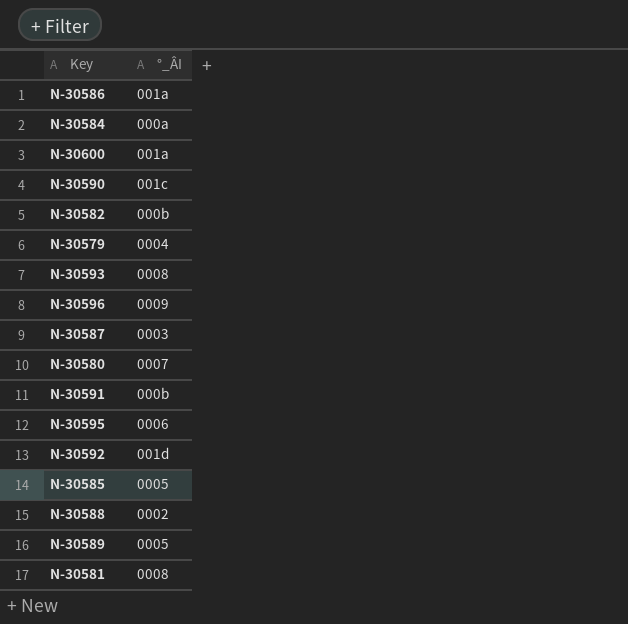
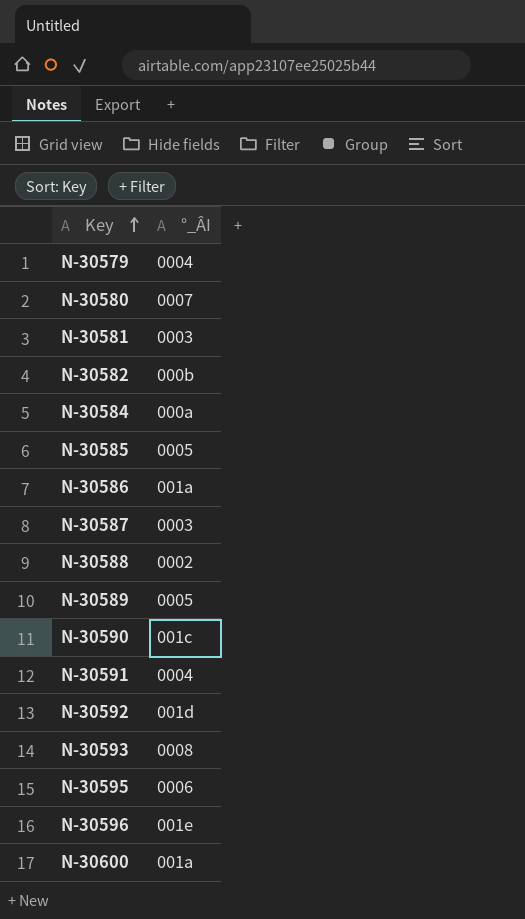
row order: none -> Key ascending
N-30581 | °_ÂI: 0008 -> 0003
N-30591 | °_ÂI: 000b -> 0004
N-30596 | °_ÂI: 0009 -> 001e

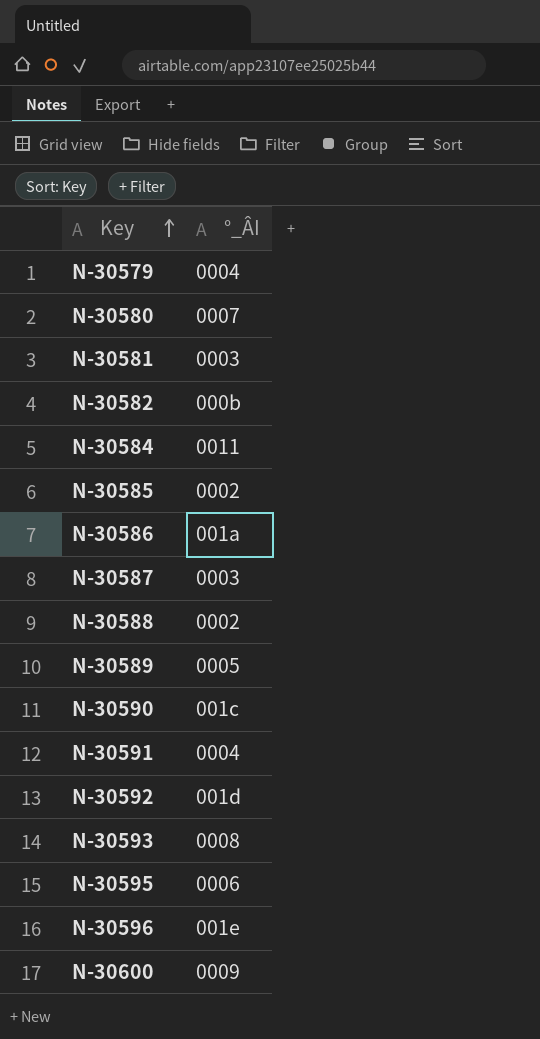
N-30584 | °_ÂI: 000a -> 0011
N-30585 | °_ÂI: 0005 -> 0002
N-30600 | °_ÂI: 001a -> 0009

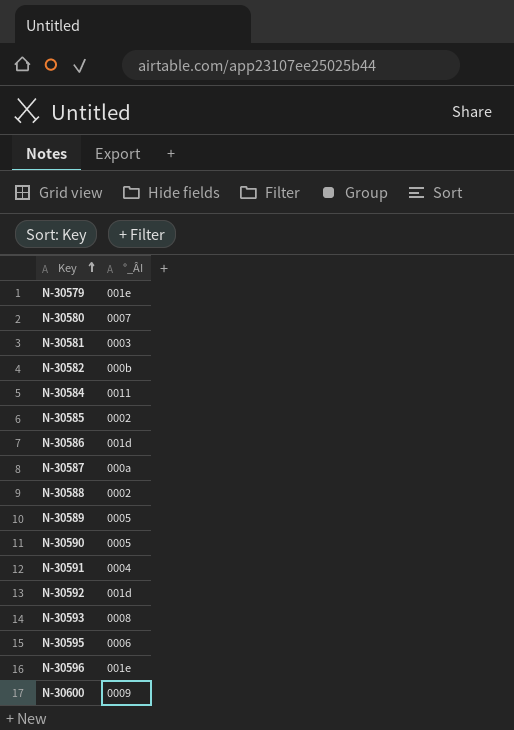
N-30579 | °_ÂI: 0004 -> 001e
N-30586 | °_ÂI: 001a -> 001d
N-30587 | °_ÂI: 0003 -> 000a
N-30590 | °_ÂI: 001c -> 0005

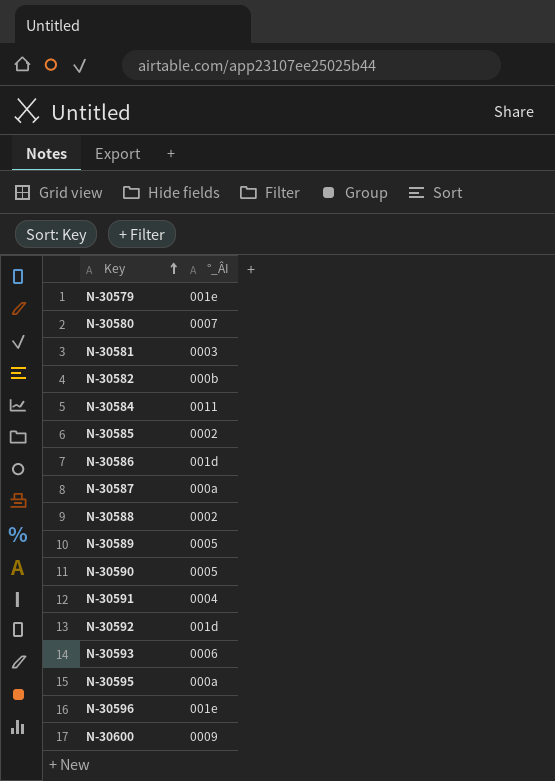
N-30593 | °_ÂI: 0008 -> 0006
N-30595 | °_ÂI: 0006 -> 000a

